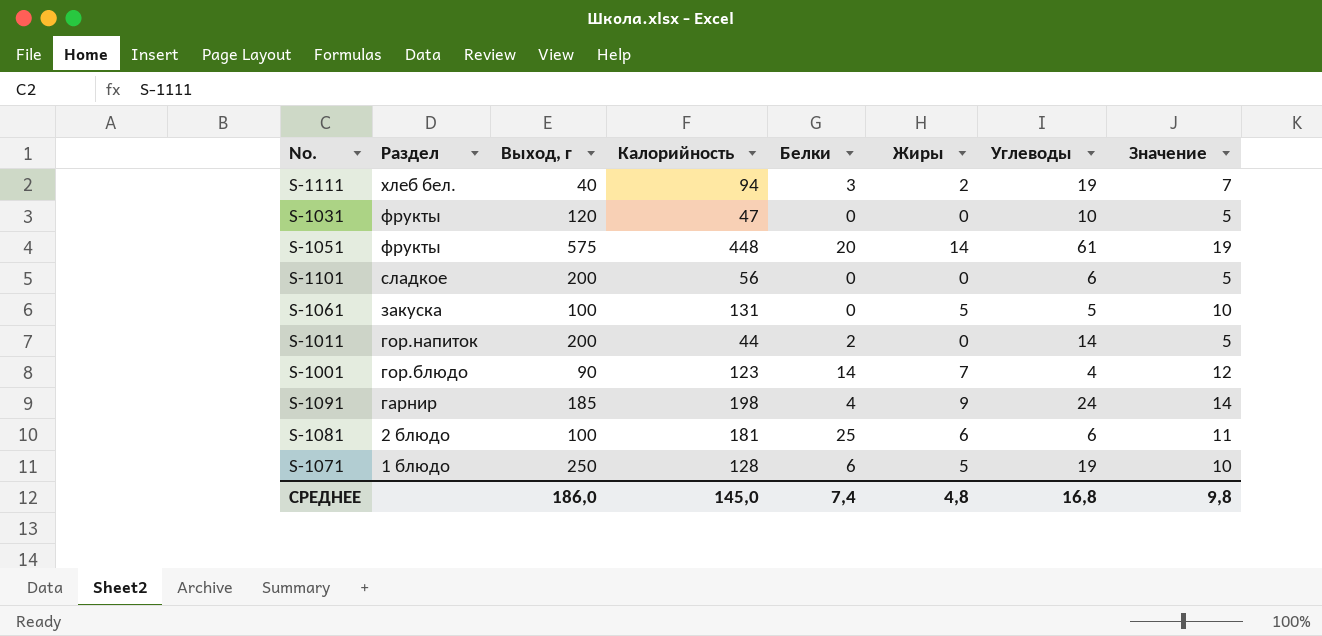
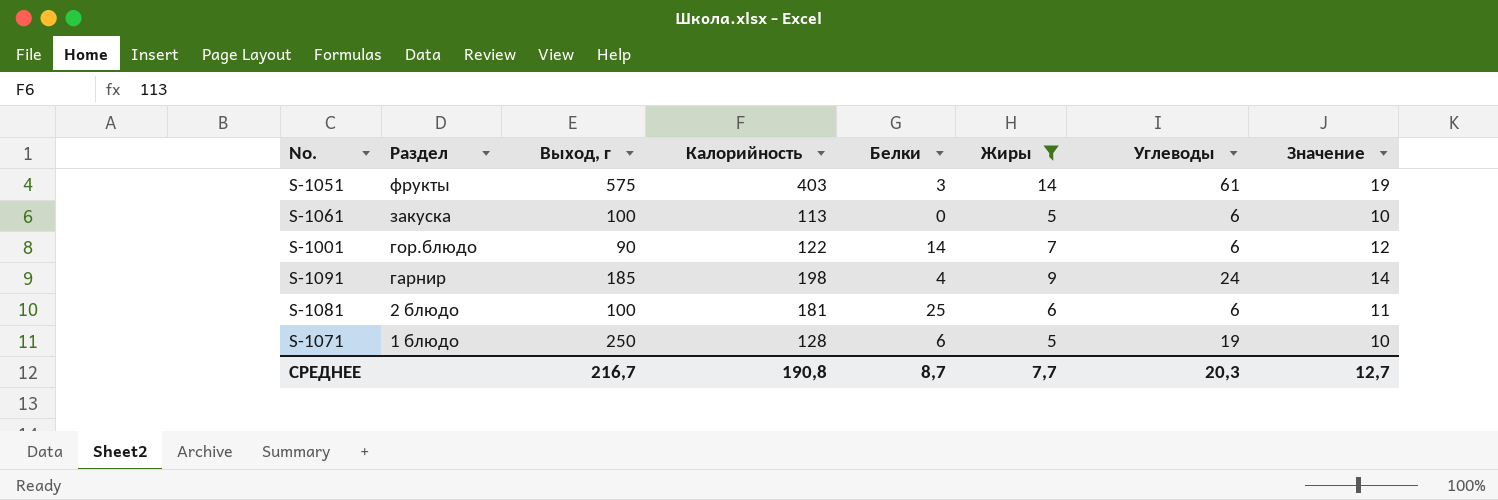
filter: none -> Жиры >= 5
S-1051 | Калорийность: 448 -> 403
S-1051 | Белки: 20 -> 3
S-1061 | Калорийность: 131 -> 113
S-1061 | Углеводы: 5 -> 6
S-1001 | Калорийность: 123 -> 122
S-1001 | Углеводы: 4 -> 6
СРЕДНЕЕ | Выход, г: 186,0 -> 216,7
СРЕДНЕЕ | Калорийность: 145,0 -> 190,8
СРЕДНЕЕ | Белки: 7,4 -> 8,7
СРЕДНЕЕ | Жиры: 4,8 -> 7,7
СРЕДНЕЕ | Углеводы: 16,8 -> 20,3
СРЕДНЕЕ | Значение: 9,8 -> 12,7

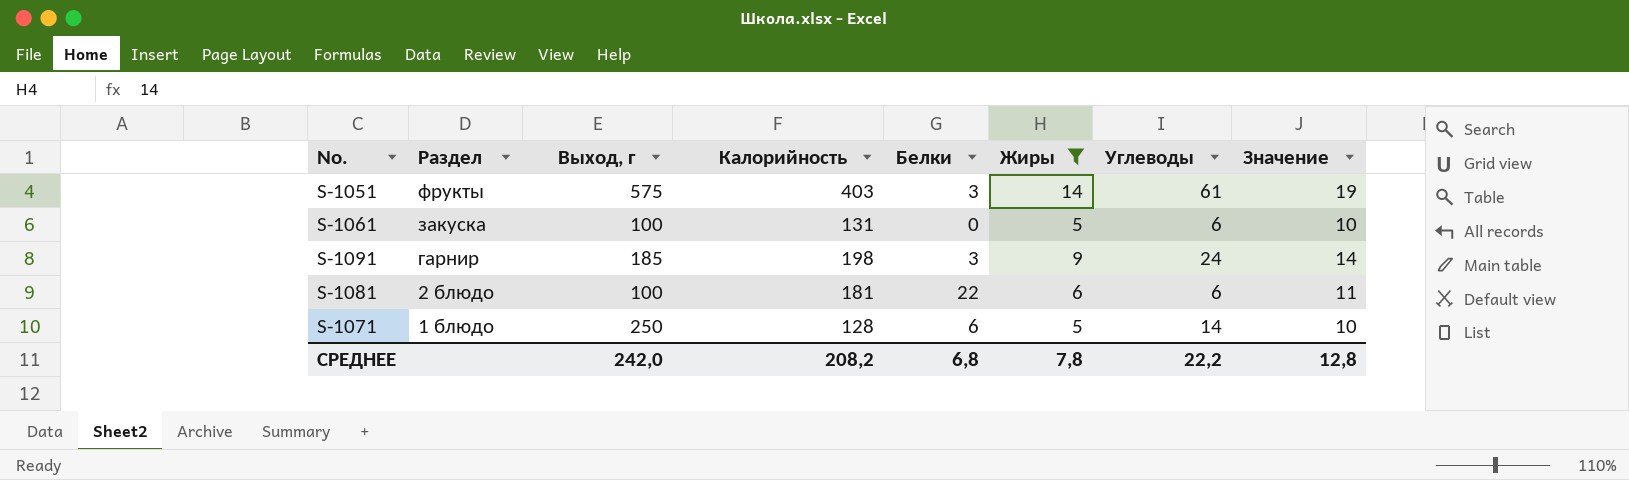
row S-1001: гор.блюдо | 90 | 122 | 14 | 7 | 6 | 12 -> none
S-1061 | Калорийность: 113 -> 131
S-1091 | Белки: 4 -> 3
S-1081 | Белки: 25 -> 22
S-1071 | Углеводы: 19 -> 14
СРЕДНЕЕ | Выход, г: 216,7 -> 242,0
СРЕДНЕЕ | Калорийность: 190,8 -> 208,2
СРЕДНЕЕ | Белки: 8,7 -> 6,8
СРЕДНЕЕ | Жиры: 7,7 -> 7,8
СРЕДНЕЕ | Углеводы: 20,3 -> 22,2
СРЕДНЕЕ | Значение: 12,7 -> 12,8

